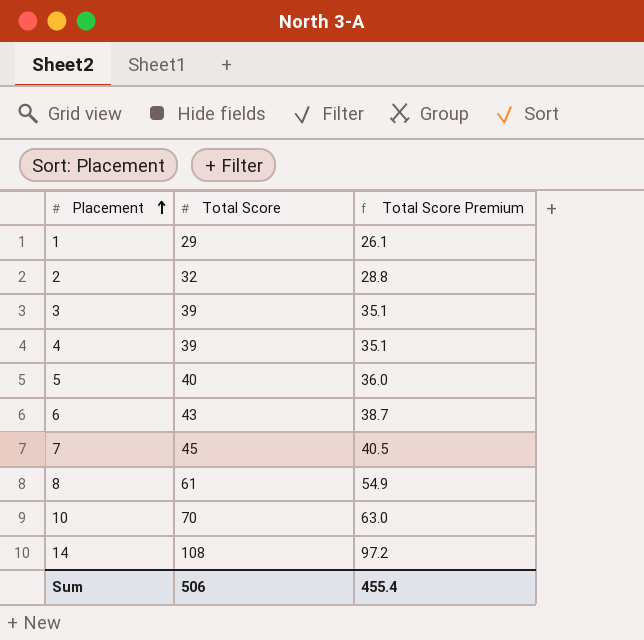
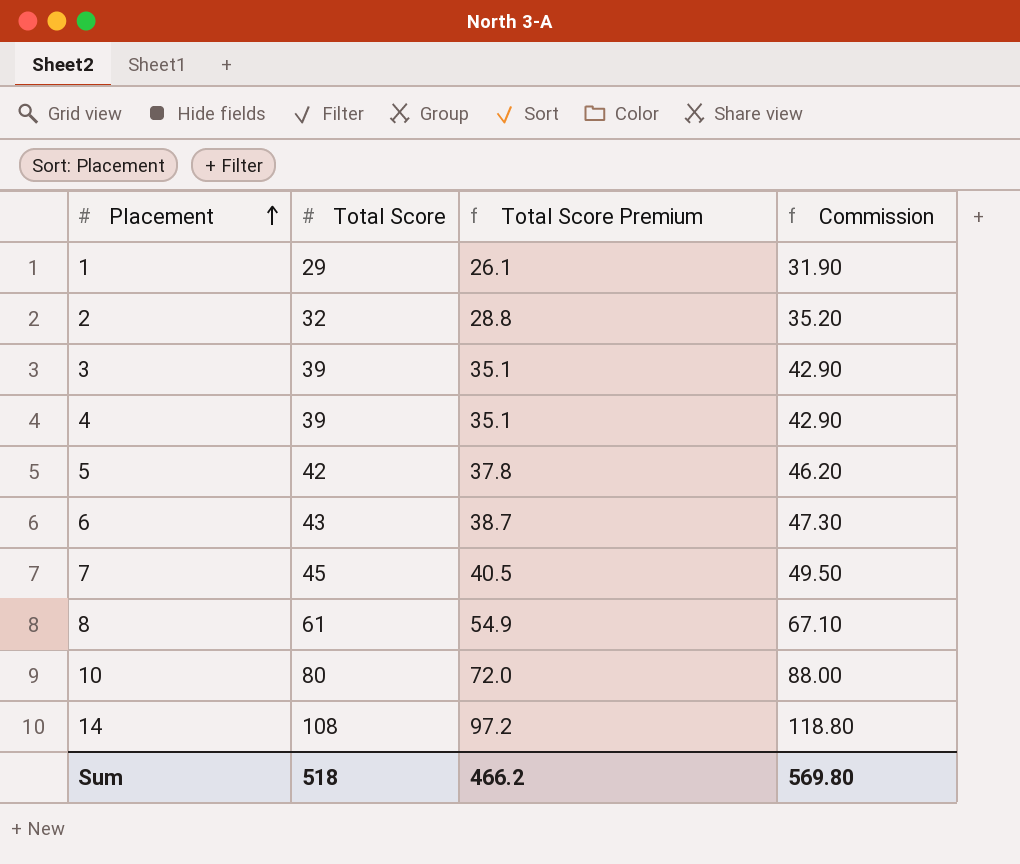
column Commission | formula: none -> [Total Score] * 1.1
5 | Total Score: 40 -> 42
5 | Total Score Premium: 36.0 -> 37.8
10 | Total Score: 70 -> 80
10 | Total Score Premium: 63.0 -> 72.0
Sum | Total Score: 506 -> 518
Sum | Total Score Premium: 455.4 -> 466.2

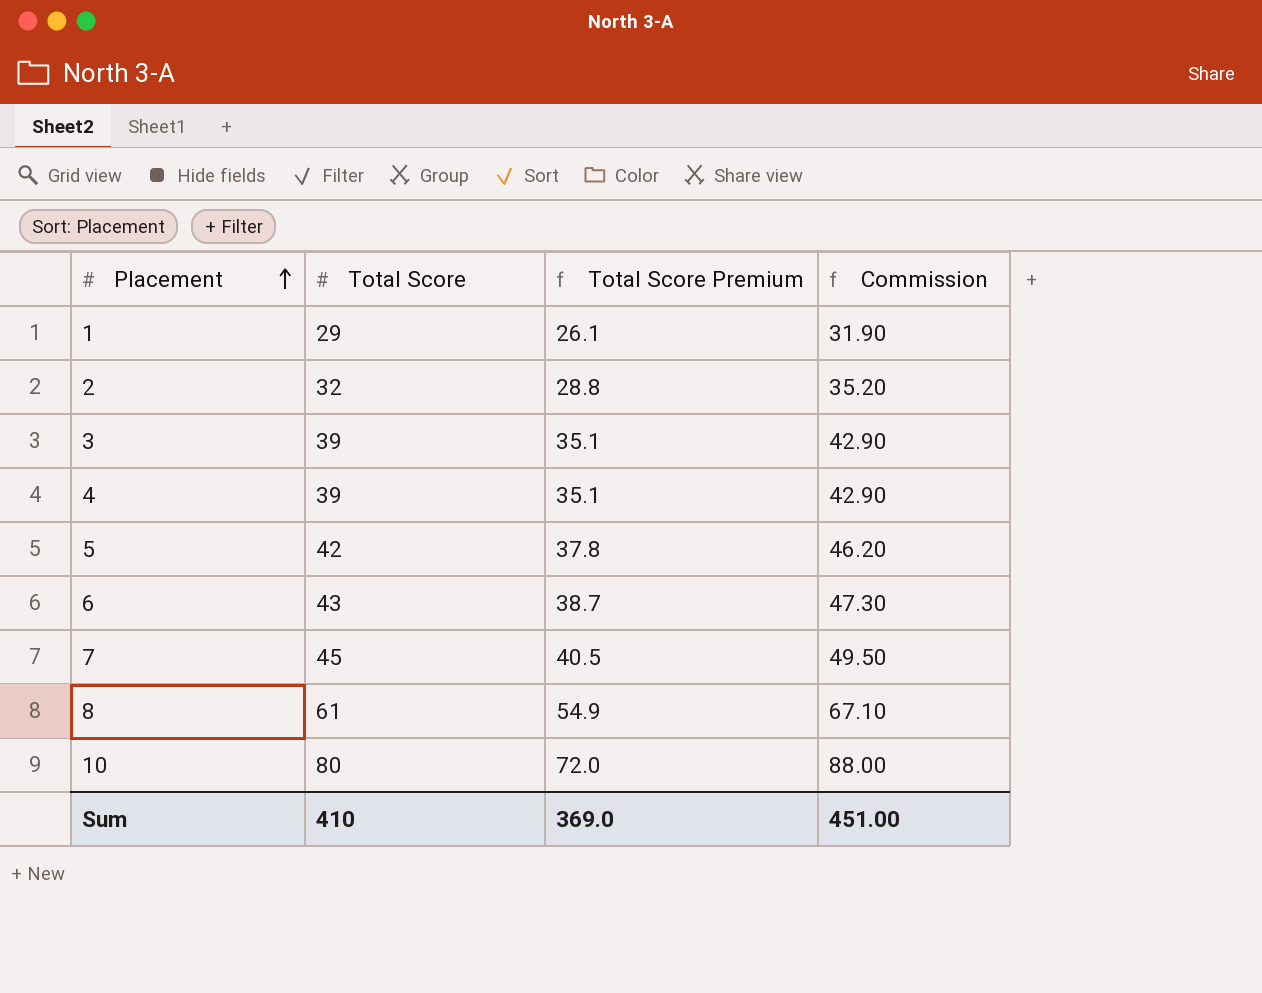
row 14: 108 | 97.2 | 118.80 -> none
Sum | Total Score: 518 -> 410
Sum | Total Score Premium: 466.2 -> 369.0
Sum | Commission: 569.80 -> 451.00

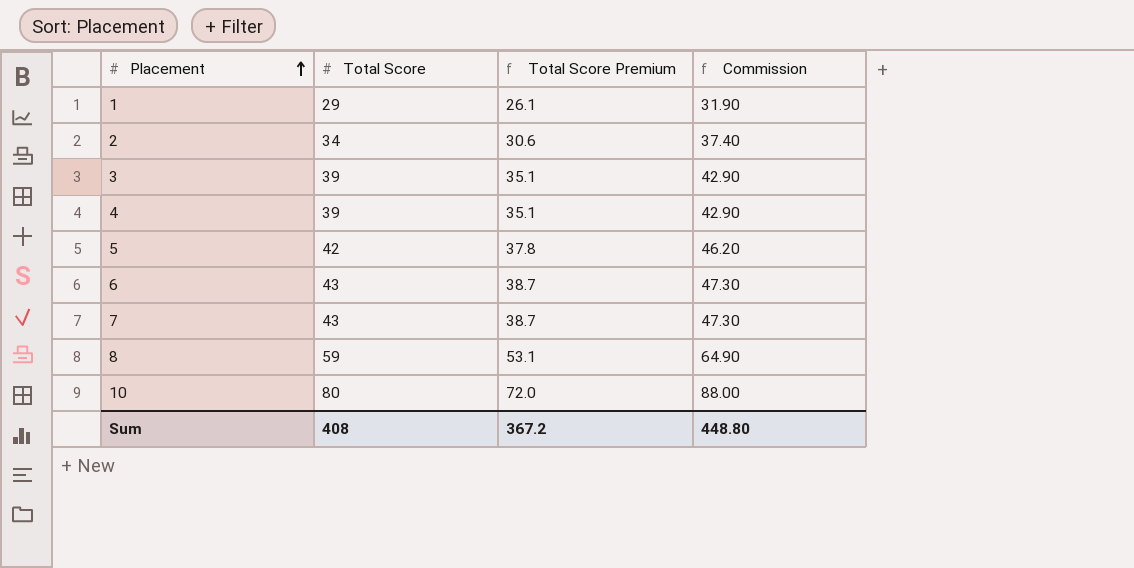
2 | Total Score: 32 -> 34
2 | Total Score Premium: 28.8 -> 30.6
2 | Commission: 35.20 -> 37.40
7 | Total Score: 45 -> 43
7 | Total Score Premium: 40.5 -> 38.7
7 | Commission: 49.50 -> 47.30
8 | Total Score: 61 -> 59
8 | Total Score Premium: 54.9 -> 53.1
8 | Commission: 67.10 -> 64.90
Sum | Total Score: 410 -> 408
Sum | Total Score Premium: 369.0 -> 367.2
Sum | Commission: 451.00 -> 448.80

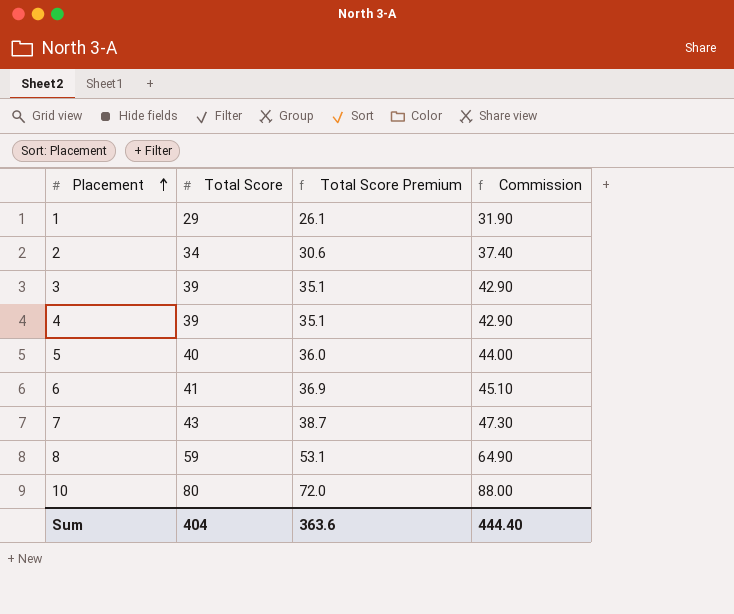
5 | Total Score: 42 -> 40
5 | Total Score Premium: 37.8 -> 36.0
5 | Commission: 46.20 -> 44.00
6 | Total Score: 43 -> 41
6 | Total Score Premium: 38.7 -> 36.9
6 | Commission: 47.30 -> 45.10
Sum | Total Score: 408 -> 404
Sum | Total Score Premium: 367.2 -> 363.6
Sum | Commission: 448.80 -> 444.40

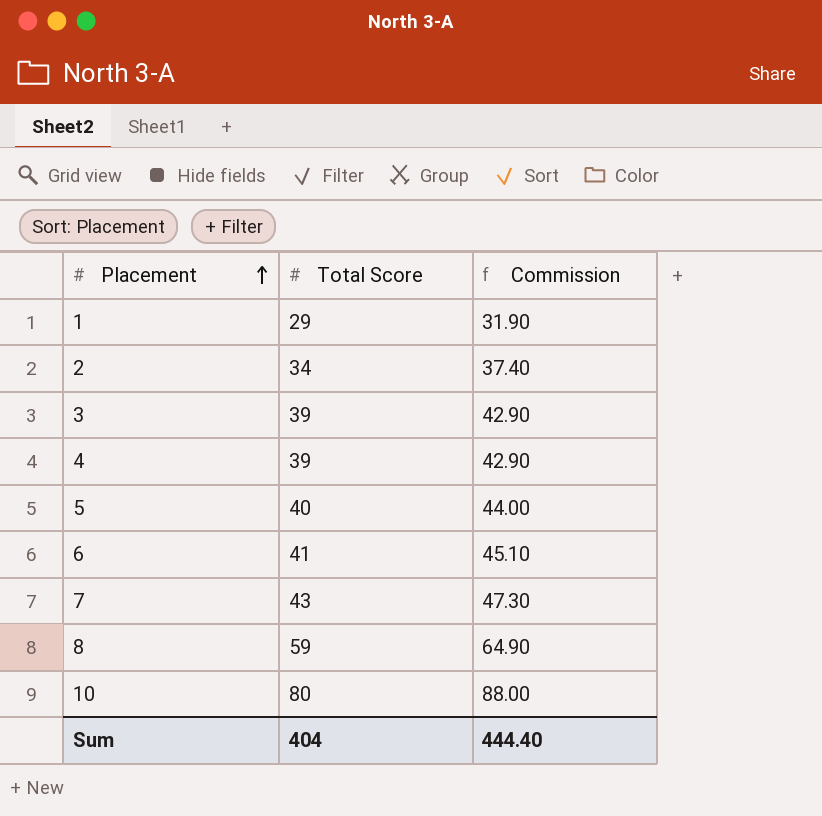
column Total Score Premium | formula: [Total Score] * 0.9 -> none

